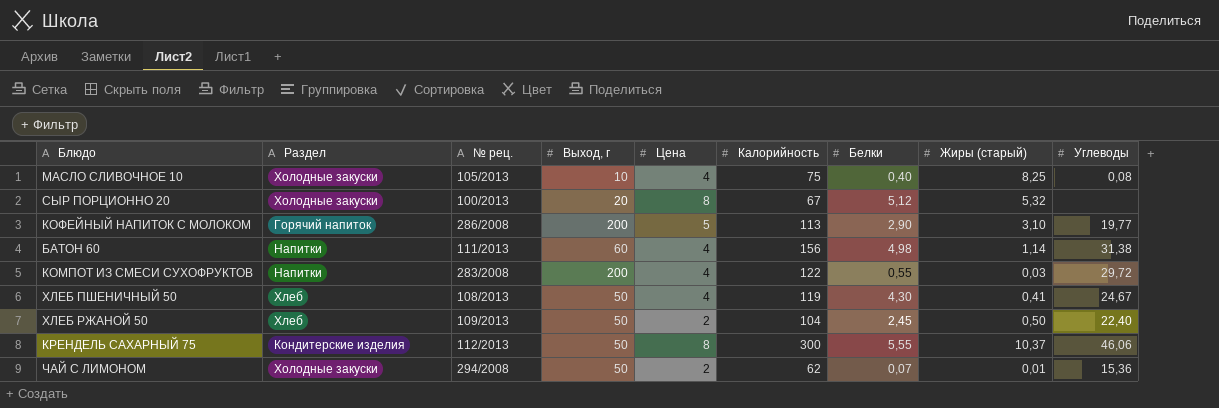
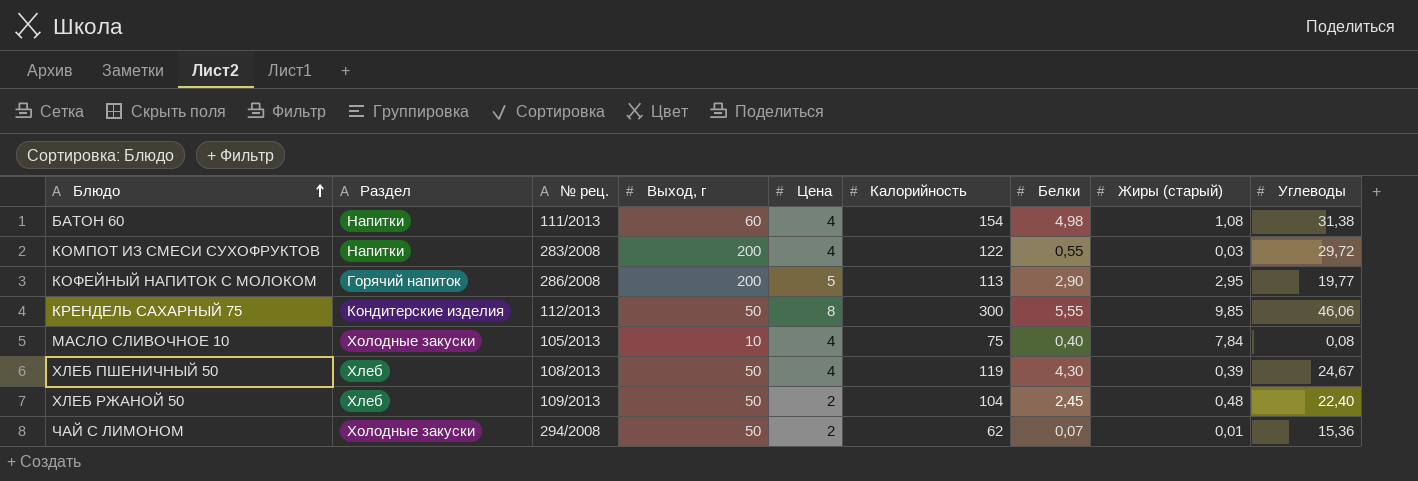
row order: none -> Блюдо ascending
row СЫР ПОРЦИОННО 20: Холодные закуски | 100/2013 | 20 | 8 | 67 | 5,12 | 5,32 | none -> none
БАТОН 60 | Калорийность: 156 -> 154
БАТОН 60 | Жиры (старый): 1,14 -> 1,08
КОФЕЙНЫЙ НАПИТОК С МОЛОКОМ | Жиры (старый): 3,10 -> 2,95
КРЕНДЕЛЬ САХАРНЫЙ 75 | Жиры (старый): 10,37 -> 9,85
МАСЛО СЛИВОЧНОЕ 10 | Жиры (старый): 8,25 -> 7,84
ХЛЕБ ПШЕНИЧНЫЙ 50 | Жиры (старый): 0,41 -> 0,39
ХЛЕБ РЖАНОЙ 50 | Жиры (старый): 0,50 -> 0,48

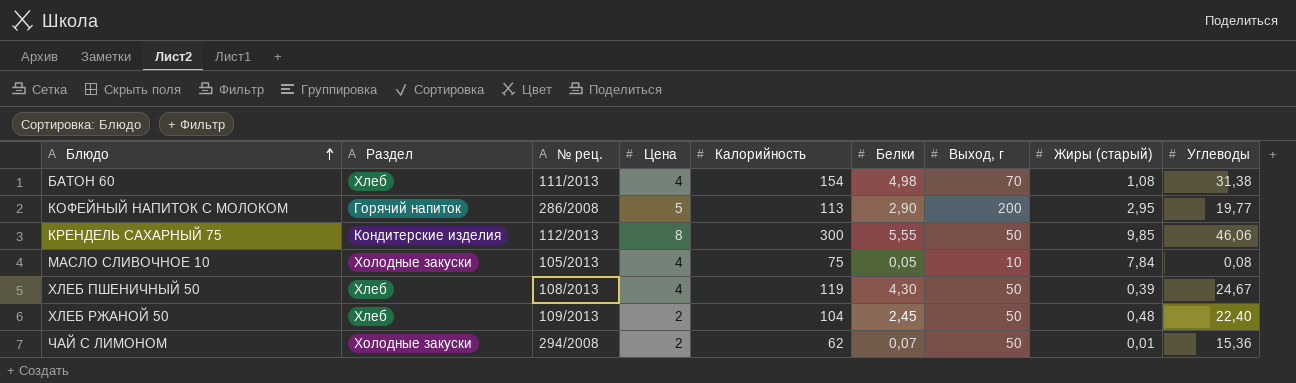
column Выход, г | position: 4 -> 7
row КОМПОТ ИЗ СМЕСИ СУХОФРУКТОВ: Напитки | 283/2008 | 200 | 4 | 122 | 0,55 | 0,03 | 29,72 -> none
БАТОН 60 | Раздел: Напитки -> Хлеб
БАТОН 60 | Выход, г: 60 -> 70
МАСЛО СЛИВОЧНОЕ 10 | Белки: 0,40 -> 0,05

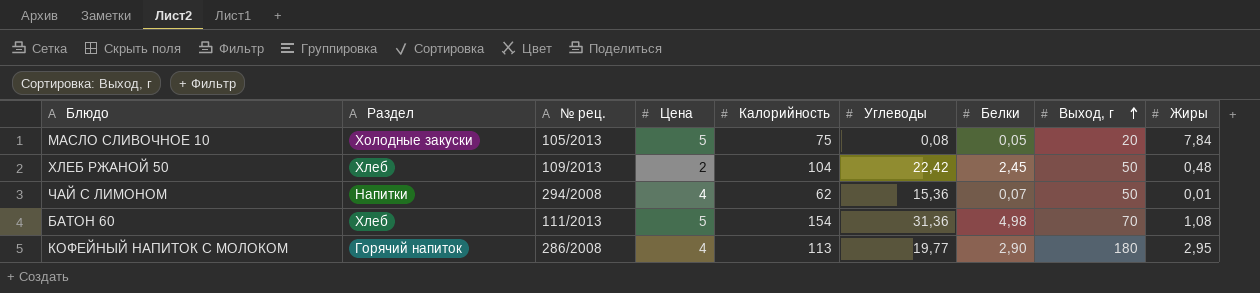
row order: Блюдо ascending -> Выход, г ascending
column Углеводы | position: 9 -> 6
column name: Жиры (старый) -> Жиры
row КРЕНДЕЛЬ САХАРНЫЙ 75: Кондитерские изделия | 112/2013 | 8 | 300 | 5,55 | 50 | 9,85 | 46,06 -> none
row ХЛЕБ ПШЕНИЧНЫЙ 50: Хлеб | 108/2013 | 4 | 119 | 4,30 | 50 | 0,39 | 24,67 -> none
МАСЛО СЛИВОЧНОЕ 10 | Цена: 4 -> 5
МАСЛО СЛИВОЧНОЕ 10 | Выход, г: 10 -> 20
ХЛЕБ РЖАНОЙ 50 | Углеводы: 22,40 -> 22,42
ЧАЙ С ЛИМОНОМ | Раздел: Холодные закуски -> Напитки
ЧАЙ С ЛИМОНОМ | Цена: 2 -> 4
БАТОН 60 | Цена: 4 -> 5
БАТОН 60 | Углеводы: 31,38 -> 31,36
КОФЕЙНЫЙ НАПИТОК С МОЛОКОМ | Цена: 5 -> 4
КОФЕЙНЫЙ НАПИТОК С МОЛОКОМ | Выход, г: 200 -> 180

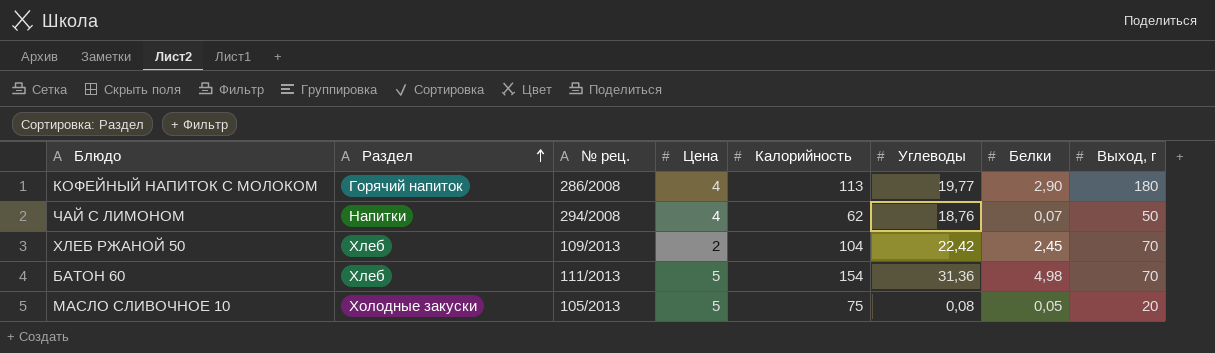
row order: Выход, г ascending -> Раздел ascending
column Жиры | position: 9 -> none
ЧАЙ С ЛИМОНОМ | Углеводы: 15,36 -> 18,76
ХЛЕБ РЖАНОЙ 50 | Выход, г: 50 -> 70

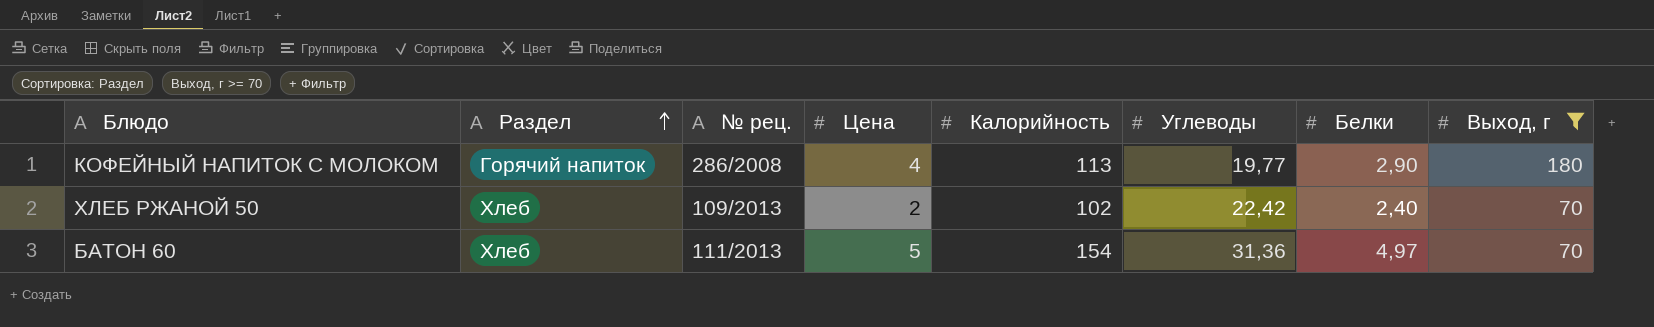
filter: none -> Выход, г >= 70
ХЛЕБ РЖАНОЙ 50 | Калорийность: 104 -> 102
ХЛЕБ РЖАНОЙ 50 | Белки: 2,45 -> 2,40
БАТОН 60 | Белки: 4,98 -> 4,97

